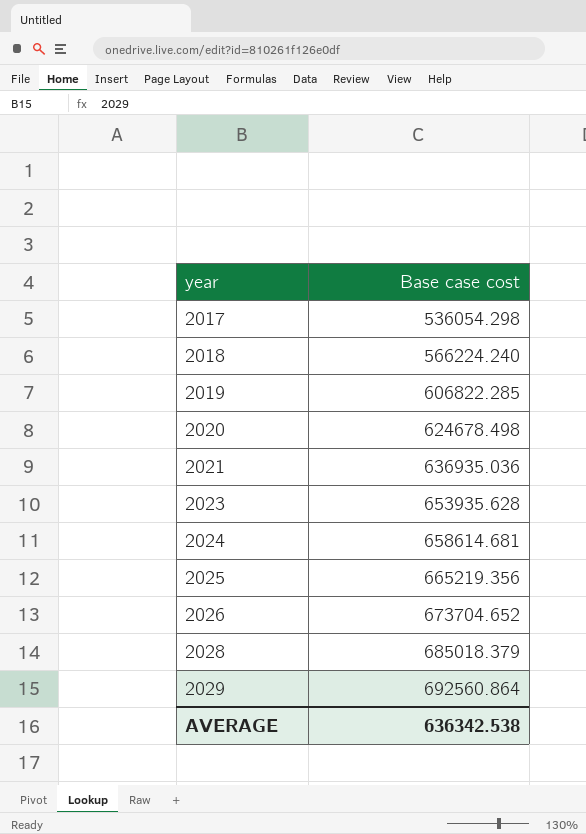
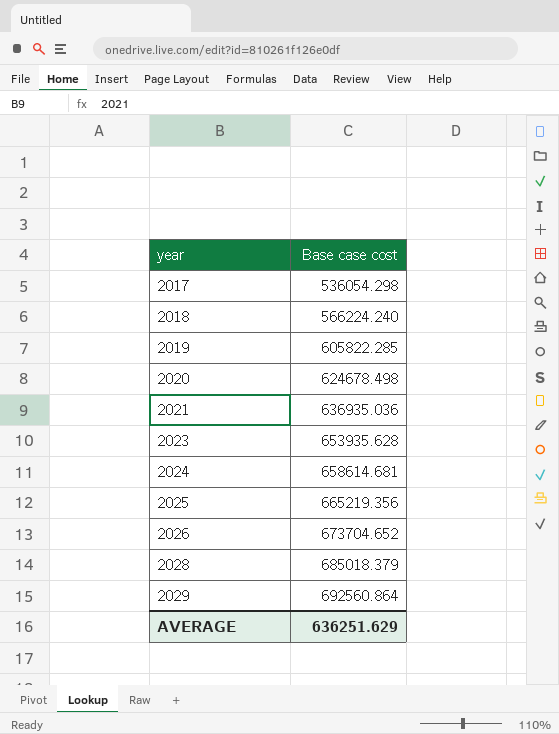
2019 | Base case cost: 606822.285 -> 605822.285
AVERAGE | Base case cost: 636342.538 -> 636251.629

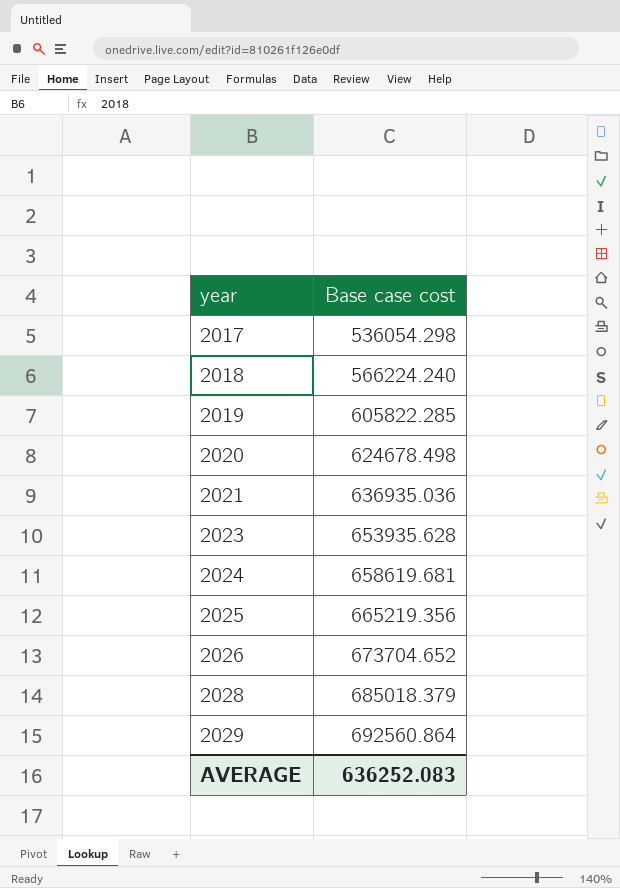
2024 | Base case cost: 658614.681 -> 658619.681
AVERAGE | Base case cost: 636251.629 -> 636252.083

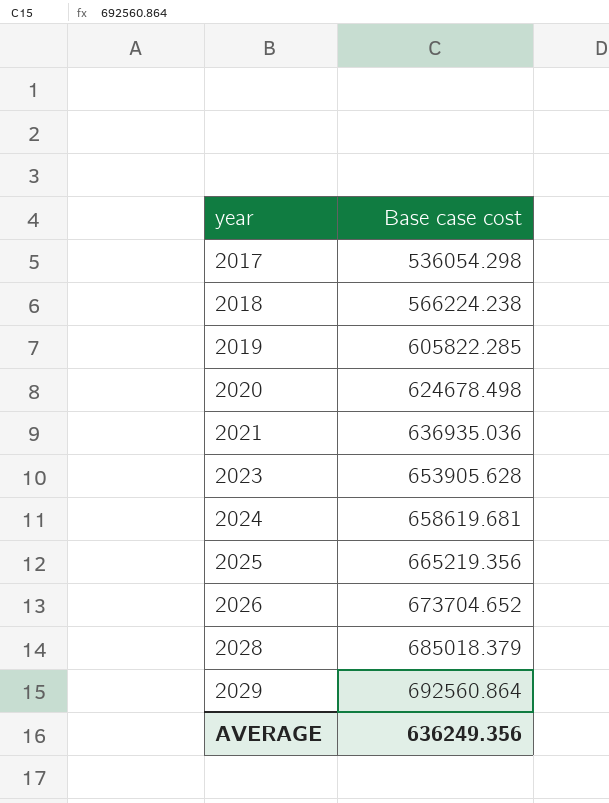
2018 | Base case cost: 566224.240 -> 566224.238
2023 | Base case cost: 653935.628 -> 653905.628
AVERAGE | Base case cost: 636252.083 -> 636249.356

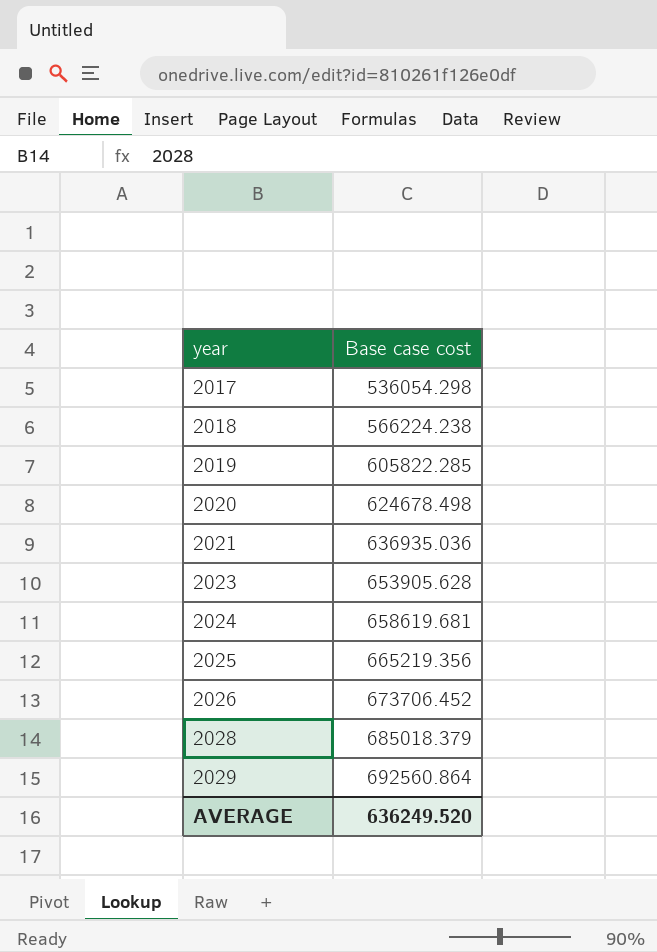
2026 | Base case cost: 673704.652 -> 673706.452
AVERAGE | Base case cost: 636249.356 -> 636249.520

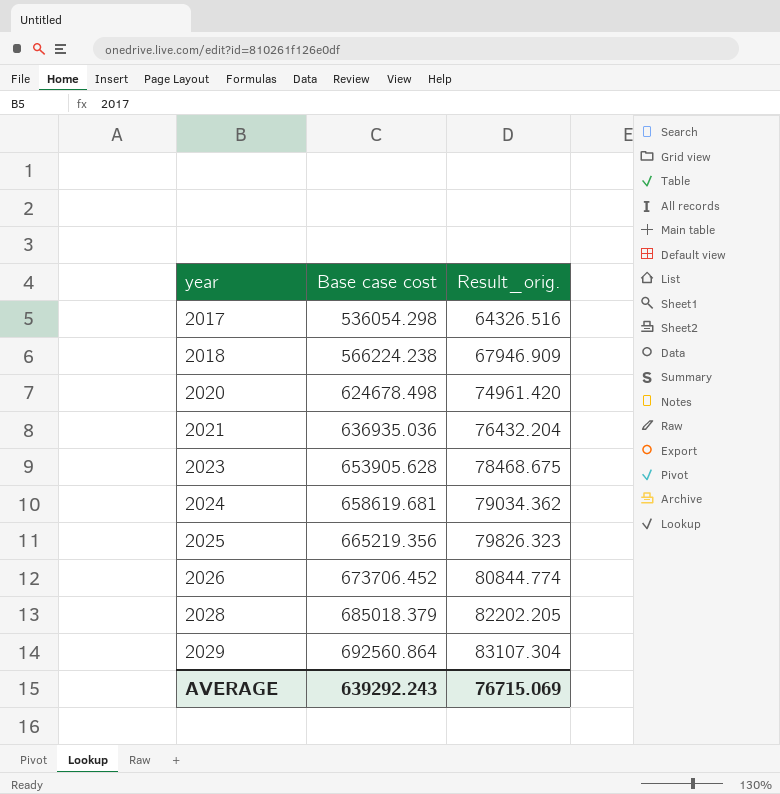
column Result_orig. | formula: none -> [Base case cost] * 0.12
row 2019: 605822.285 -> none
AVERAGE | Base case cost: 636249.520 -> 639292.243

